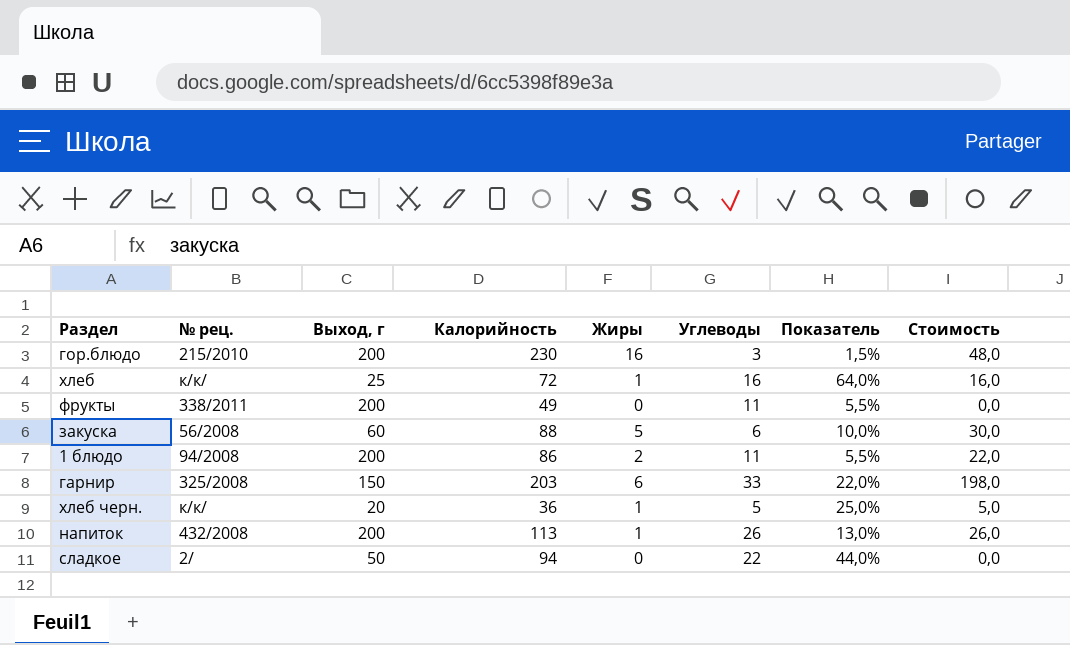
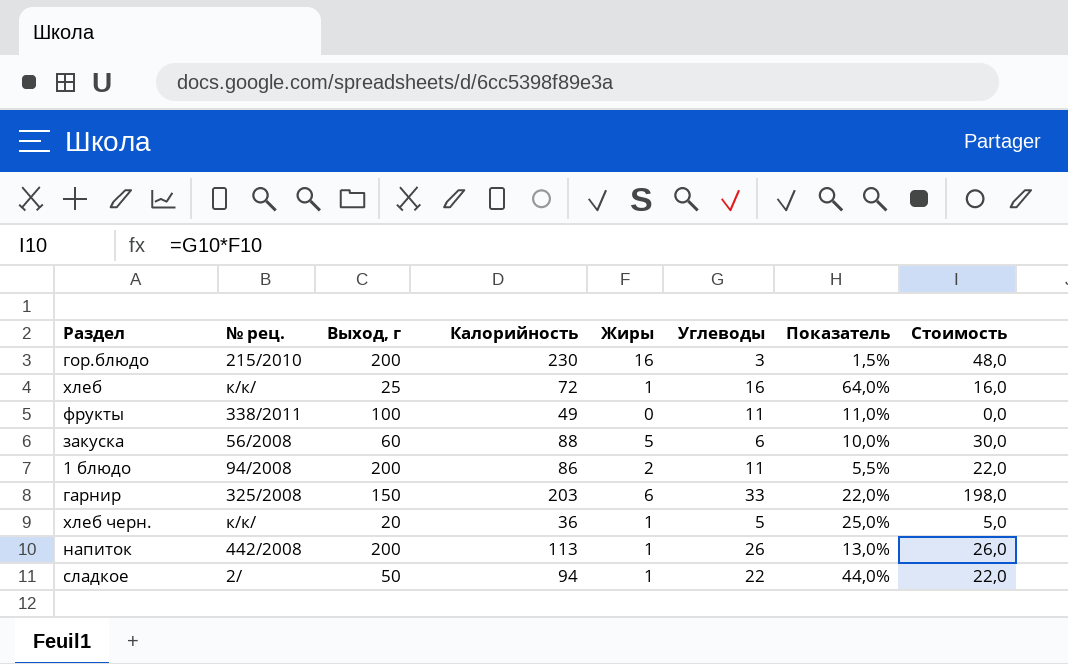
фрукты | Выход, г: 200 -> 100
фрукты | Показатель: 5,5% -> 11,0%
напиток | № рец.: 432/2008 -> 442/2008
сладкое | Жиры: 0 -> 1
сладкое | Стоимость: 0,0 -> 22,0

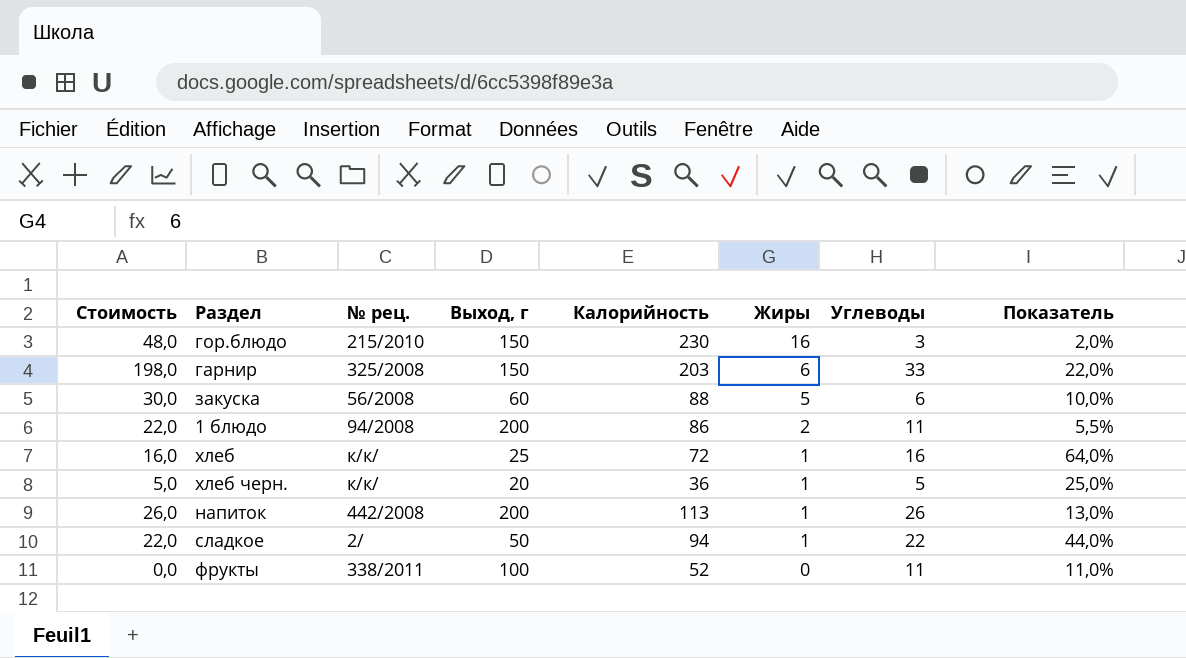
row order: none -> Жиры descending
column Стоимость | position: 8 -> 1
гор.блюдо | Выход, г: 200 -> 150
гор.блюдо | Показатель: 1,5% -> 2,0%
фрукты | Калорийность: 49 -> 52

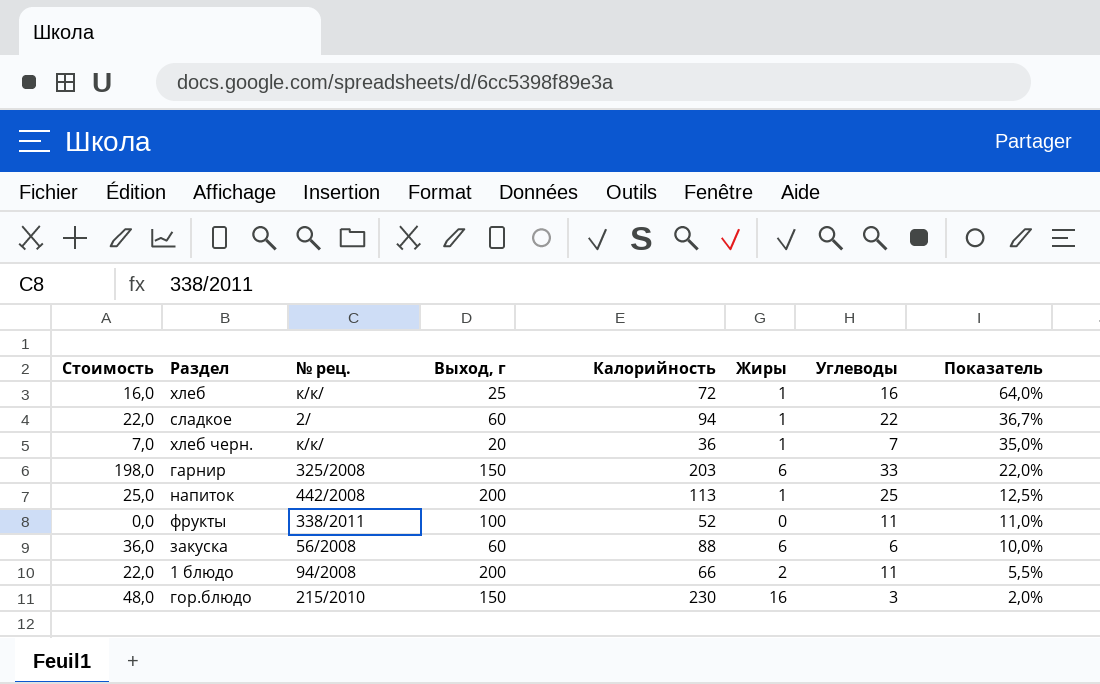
row order: Жиры descending -> Показатель descending
сладкое | Выход, г: 50 -> 60
сладкое | Показатель: 44,0% -> 36,7%
хлеб черн. | Стоимость: 5,0 -> 7,0
хлеб черн. | Углеводы: 5 -> 7
хлеб черн. | Показатель: 25,0% -> 35,0%
напиток | Стоимость: 26,0 -> 25,0
напиток | Углеводы: 26 -> 25
напиток | Показатель: 13,0% -> 12,5%
закуска | Стоимость: 30,0 -> 36,0
закуска | Жиры: 5 -> 6
1 блюдо | Калорийность: 86 -> 66

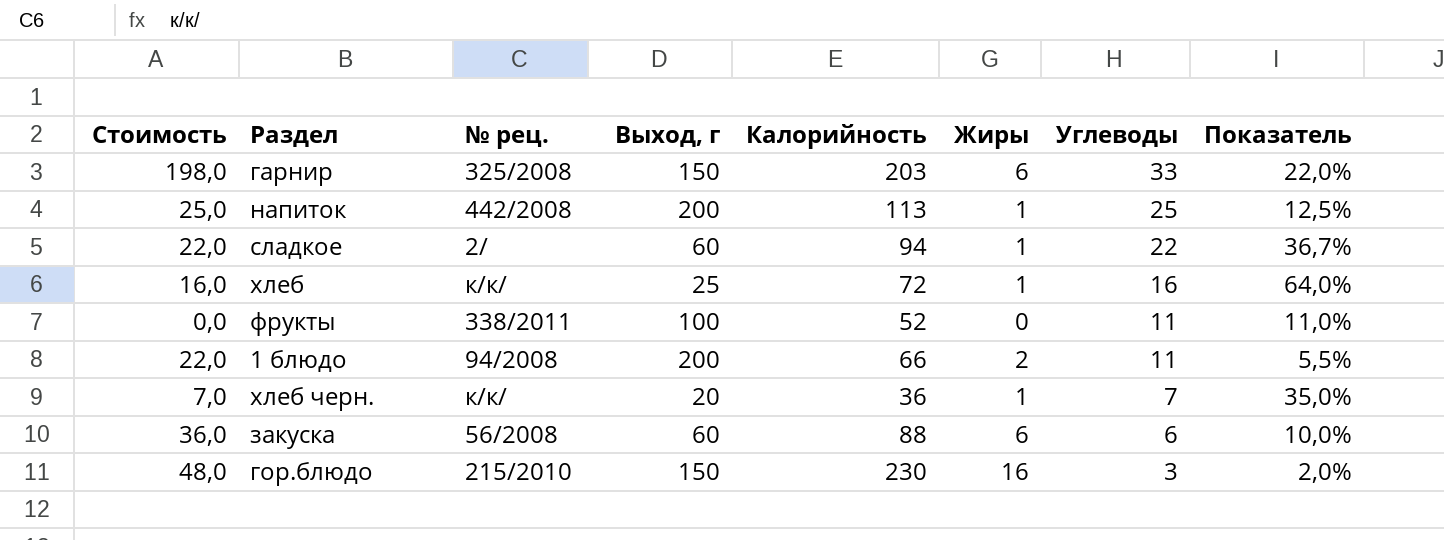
row order: Показатель descending -> Углеводы descending

